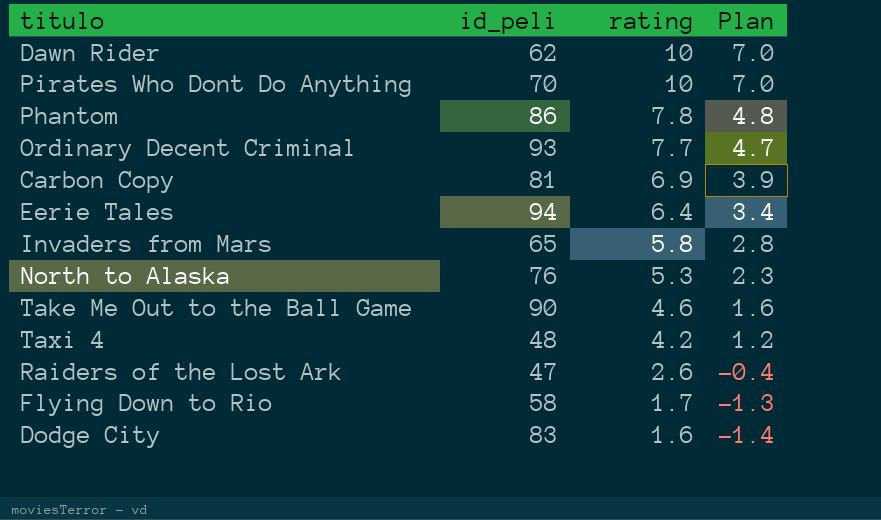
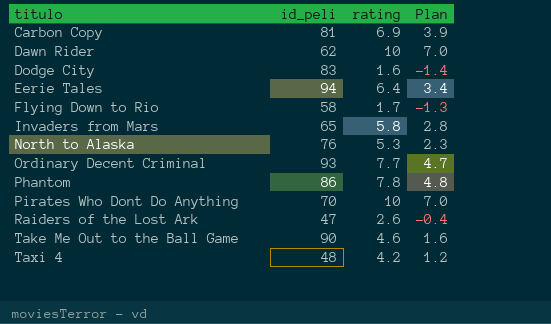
row order: rating descending -> titulo ascending

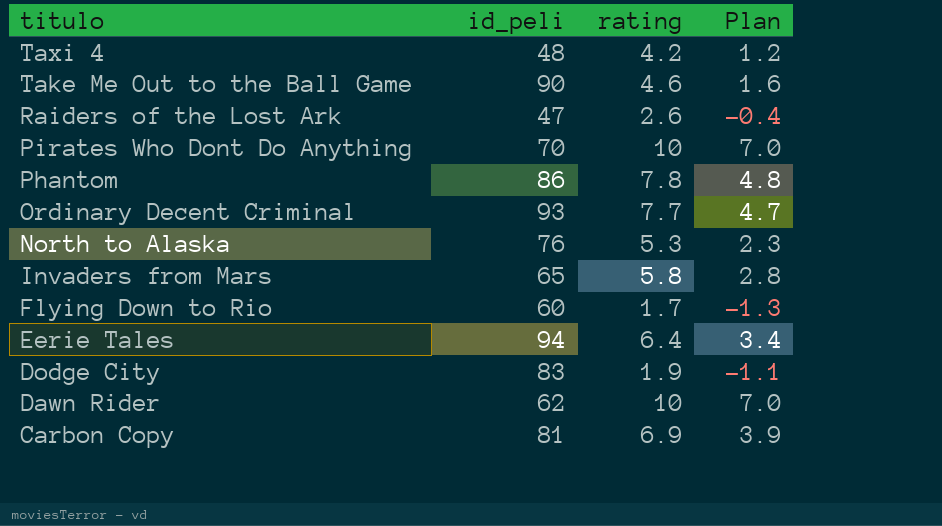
row order: titulo ascending -> titulo descending
Flying Down to Rio | id_peli: 58 -> 60
Dodge City | rating: 1.6 -> 1.9
Dodge City | Plan: -1.4 -> -1.1

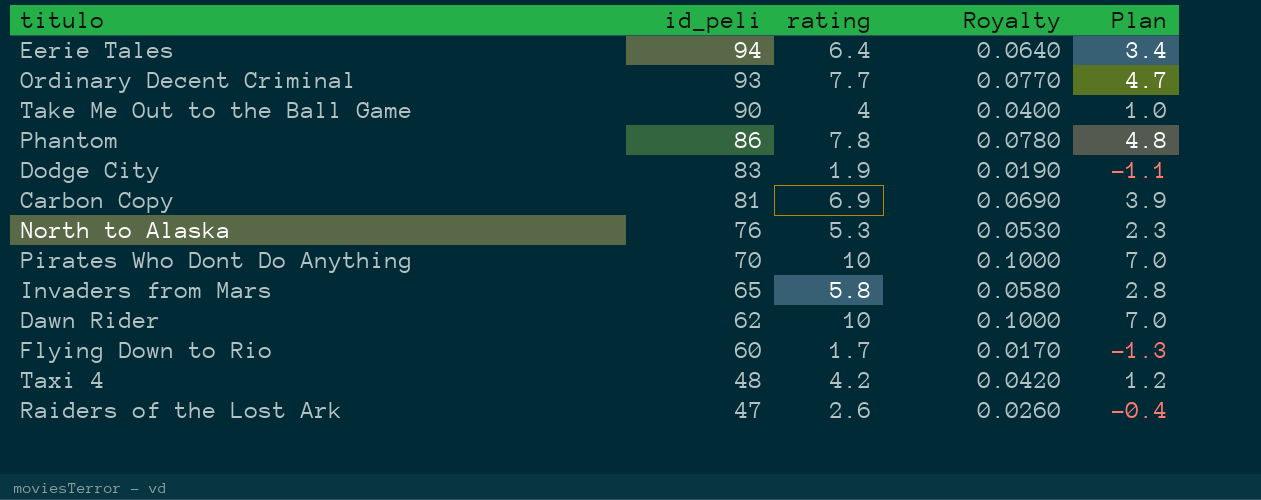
row order: titulo descending -> id_peli descending
column Royalty | formula: none -> [rating] * 0.01
Take Me Out to the Ball Game | rating: 4.6 -> 4
Take Me Out to the Ball Game | Plan: 1.6 -> 1.0

